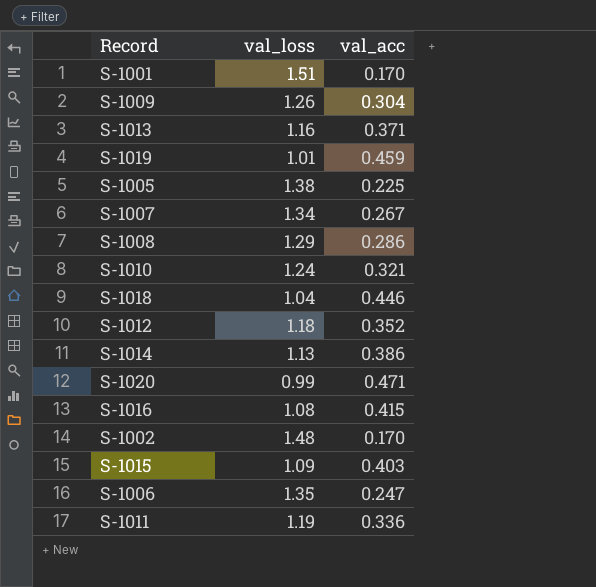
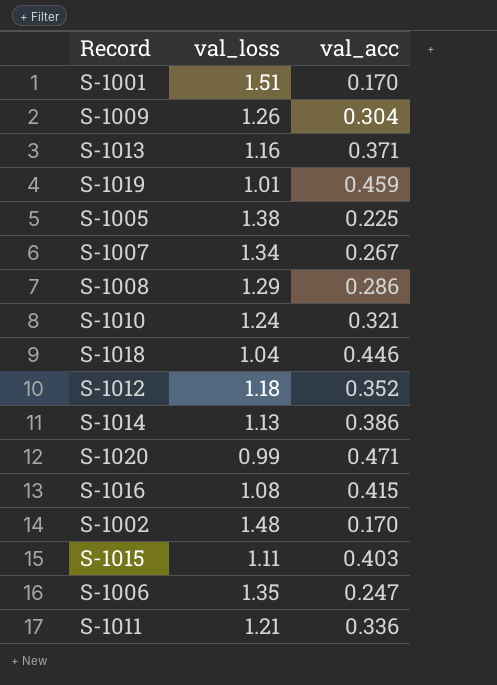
S-1015 | val_loss: 1.09 -> 1.11
S-1011 | val_loss: 1.19 -> 1.21

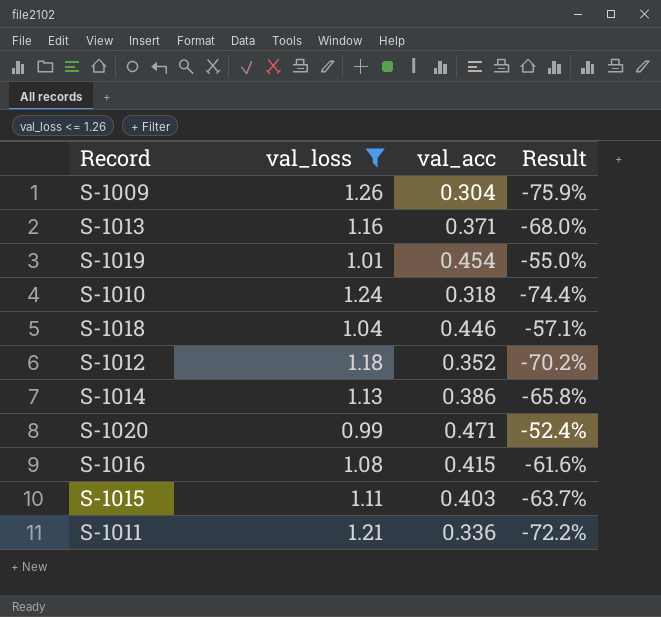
filter: none -> val_loss <= 1.26
column Result | formula: none -> ([val_acc] - [val_loss]) / [val_loss]
S-1019 | val_acc: 0.459 -> 0.454
S-1010 | val_acc: 0.321 -> 0.318

